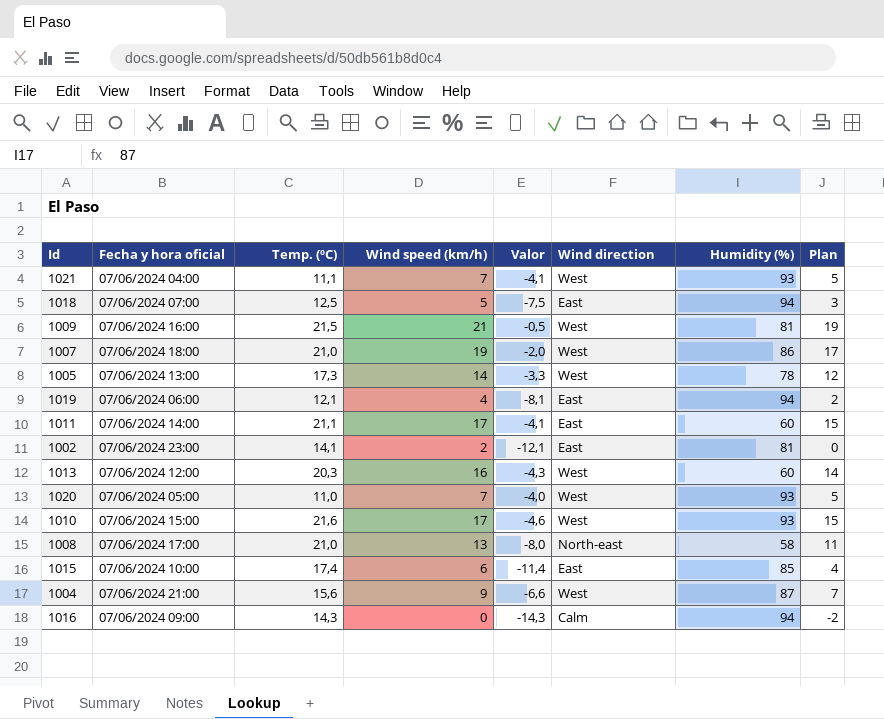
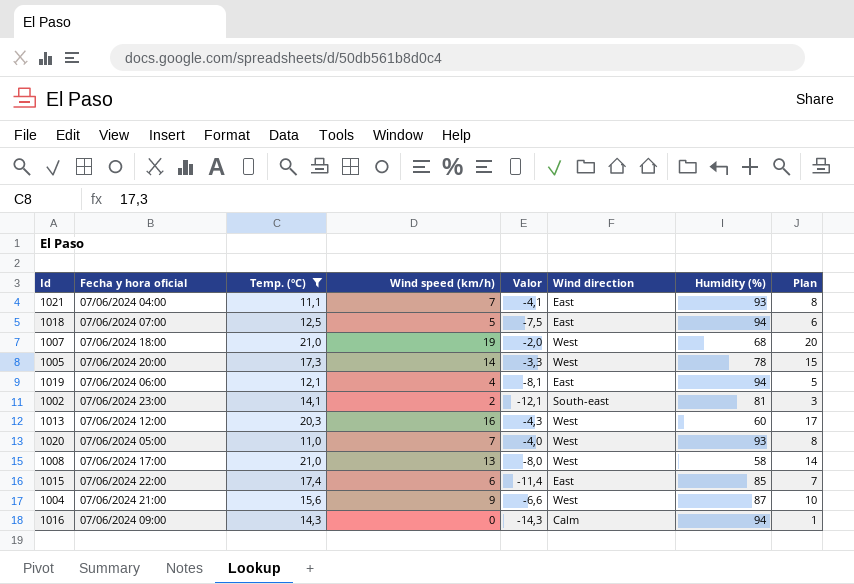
filter: none -> Temp. (ºC) <= 21,0
column Plan | formula: [Wind speed (km/h)] - 2 -> [Wind speed (km/h)] + 1
1021 | Wind direction: West -> East
1007 | Humidity (%): 86 -> 68
1005 | Fecha y hora oficial: 07/06/2024 13:00 -> 07/06/2024 20:00
1002 | Wind direction: East -> South-east
1008 | Wind direction: North-east -> West
1015 | Fecha y hora oficial: 07/06/2024 10:00 -> 07/06/2024 22:00

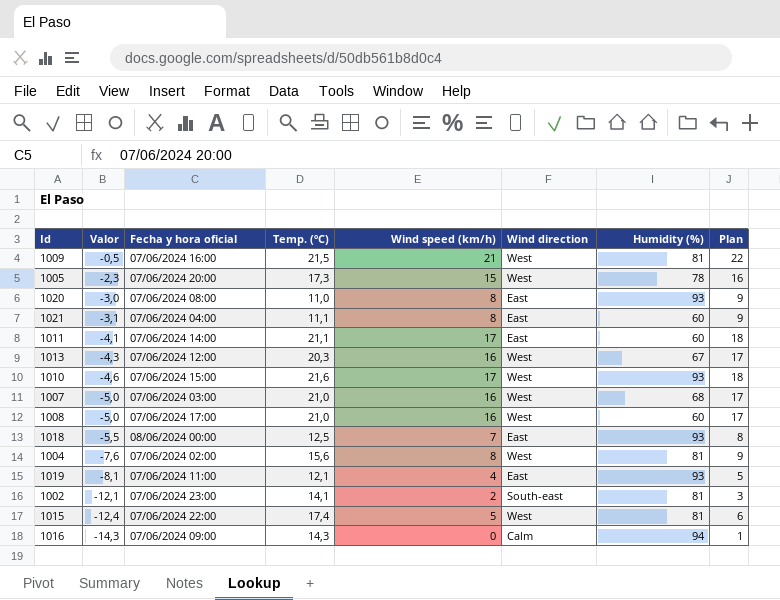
filter: Temp. (ºC) <= 21,0 -> none
row order: none -> Valor descending
column Valor | position: 5 -> 2
1005 | Valor: -3,3 -> -2,3
1005 | Wind speed (km/h): 14 -> 15
1005 | Plan: 15 -> 16
1020 | Valor: -4,0 -> -3,0
1020 | Fecha y hora oficial: 07/06/2024 05:00 -> 07/06/2024 08:00
1020 | Wind speed (km/h): 7 -> 8
1020 | Wind direction: West -> East
1020 | Plan: 8 -> 9
1021 | Valor: -4,1 -> -3,1
1021 | Wind speed (km/h): 7 -> 8
1021 | Humidity (%): 93 -> 60
1021 | Plan: 8 -> 9
1013 | Humidity (%): 60 -> 67
1007 | Valor: -2,0 -> -5,0
1007 | Fecha y hora oficial: 07/06/2024 18:00 -> 07/06/2024 03:00
1007 | Wind speed (km/h): 19 -> 16
1007 | Plan: 20 -> 17
1008 | Valor: -8,0 -> -5,0
1008 | Wind speed (km/h): 13 -> 16
1008 | Humidity (%): 58 -> 60
1008 | Plan: 14 -> 17
1018 | Valor: -7,5 -> -5,5
1018 | Fecha y hora oficial: 07/06/2024 07:00 -> 08/06/2024 00:00
1018 | Wind speed (km/h): 5 -> 7
1018 | Humidity (%): 94 -> 93
1018 | Plan: 6 -> 8
1004 | Valor: -6,6 -> -7,6
1004 | Fecha y hora oficial: 07/06/2024 21:00 -> 07/06/2024 02:00
1004 | Wind speed (km/h): 9 -> 8
1004 | Humidity (%): 87 -> 81
1004 | Plan: 10 -> 9
1019 | Fecha y hora oficial: 07/06/2024 06:00 -> 07/06/2024 11:00
1019 | Humidity (%): 94 -> 93
1015 | Valor: -11,4 -> -12,4
1015 | Wind speed (km/h): 6 -> 5
1015 | Wind direction: East -> West
1015 | Humidity (%): 85 -> 81
1015 | Plan: 7 -> 6

